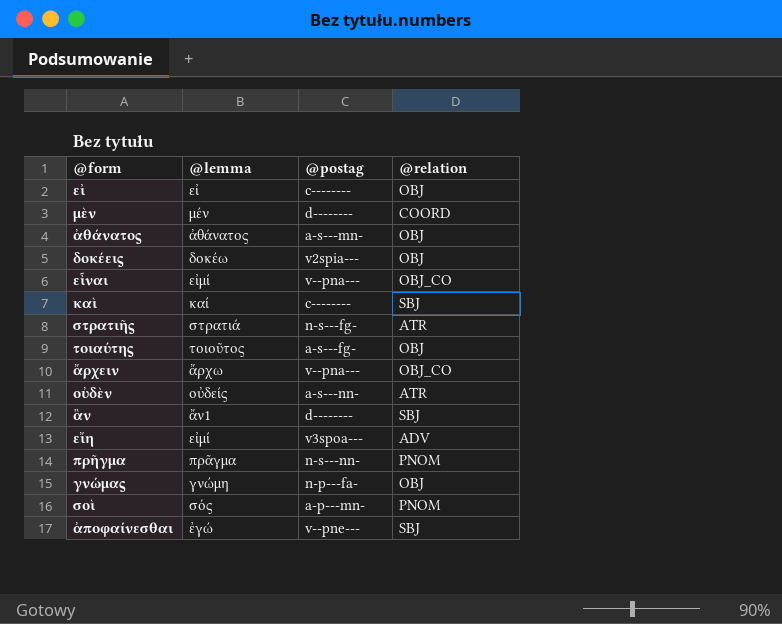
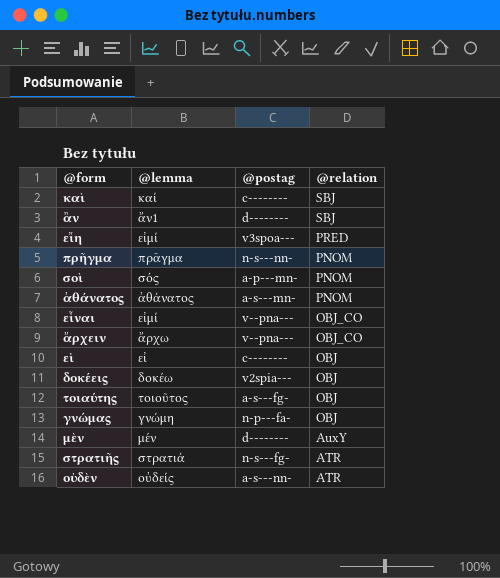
row order: none -> @relation descending
row ἀποφαίνεσθαι: ἐγώ | v--pne--- | SBJ -> none
εἴη | @relation: ADV -> PRED
ἀθάνατος | @relation: OBJ -> PNOM
μὲν | @relation: COORD -> AuxY

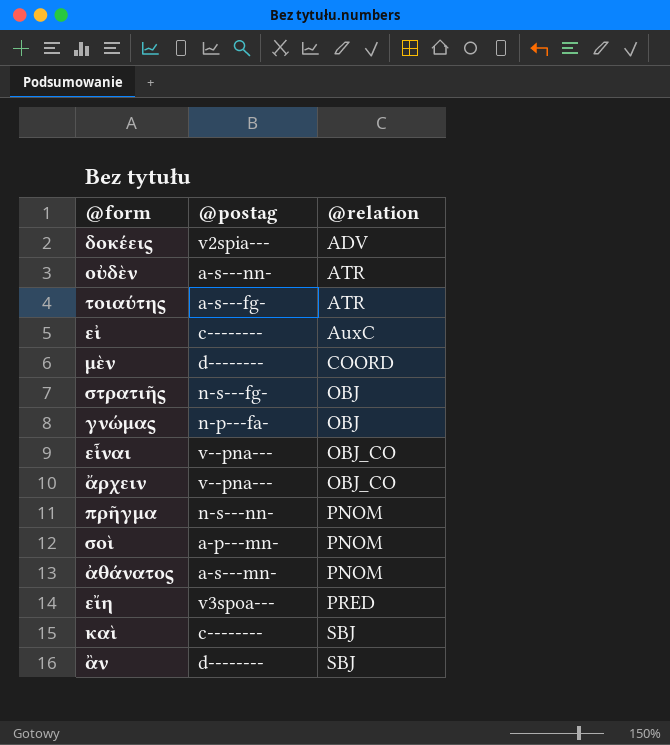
row order: @relation descending -> @relation ascending
column @lemma | position: 2 -> none
δοκέεις | @relation: OBJ -> ADV
τοιαύτης | @relation: OBJ -> ATR
εἰ | @relation: OBJ -> AuxC
μὲν | @relation: AuxY -> COORD
στρατιῆς | @relation: ATR -> OBJ

